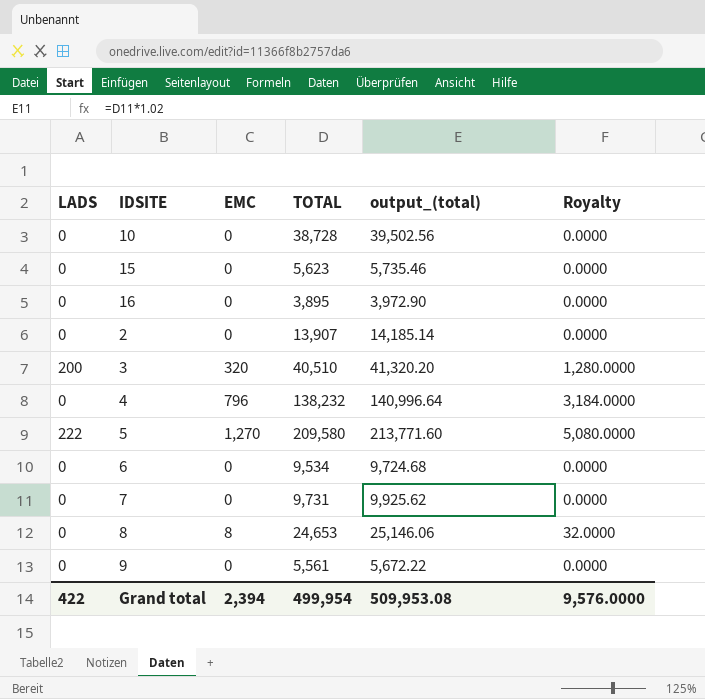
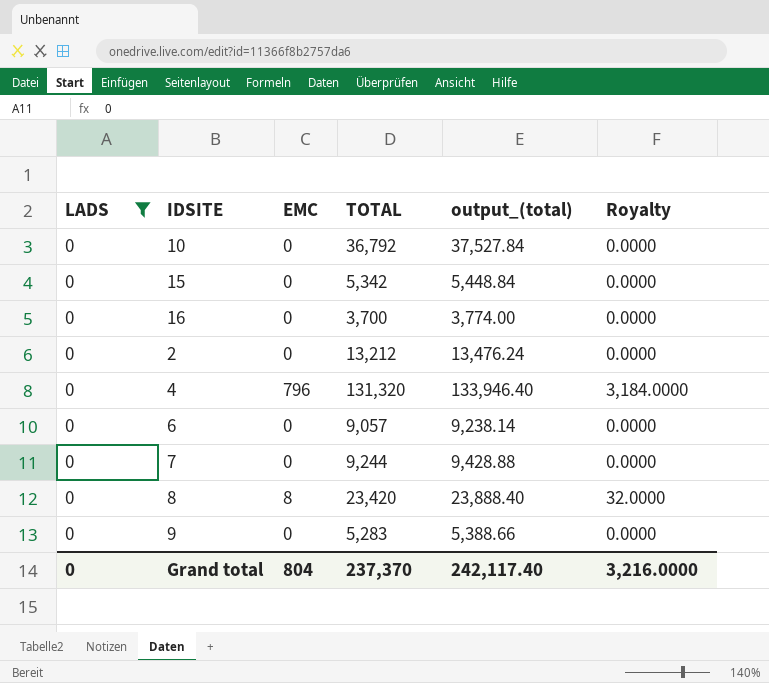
filter: none -> LADS = 0
10 | TOTAL: 38,728 -> 36,792
10 | output_(total): 39,502.56 -> 37,527.84
15 | TOTAL: 5,623 -> 5,342
15 | output_(total): 5,735.46 -> 5,448.84
16 | TOTAL: 3,895 -> 3,700
16 | output_(total): 3,972.90 -> 3,774.00
2 | TOTAL: 13,907 -> 13,212
2 | output_(total): 14,185.14 -> 13,476.24
4 | TOTAL: 138,232 -> 131,320
4 | output_(total): 140,996.64 -> 133,946.40
6 | TOTAL: 9,534 -> 9,057
6 | output_(total): 9,724.68 -> 9,238.14
7 | TOTAL: 9,731 -> 9,244
7 | output_(total): 9,925.62 -> 9,428.88
8 | TOTAL: 24,653 -> 23,420
8 | output_(total): 25,146.06 -> 23,888.40
9 | TOTAL: 5,561 -> 5,283
9 | output_(total): 5,672.22 -> 5,388.66
Grand total | LADS: 422 -> 0
Grand total | EMC: 2,394 -> 804
Grand total | TOTAL: 499,954 -> 237,370
Grand total | output_(total): 509,953.08 -> 242,117.40
Grand total | Royalty: 9,576.0000 -> 3,216.0000

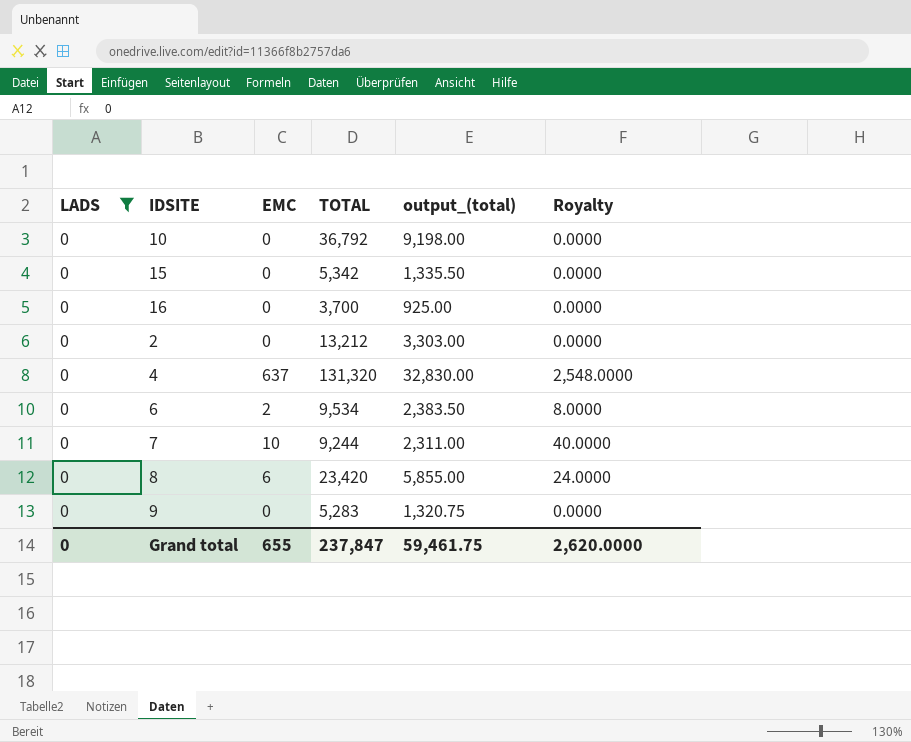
column output_(total) | formula: [TOTAL] * 1.02 -> [TOTAL] * 0.25
4 | EMC: 796 -> 637
4 | Royalty: 3,184.0000 -> 2,548.0000
6 | EMC: 0 -> 2
6 | TOTAL: 9,057 -> 9,534
6 | Royalty: 0.0000 -> 8.0000
7 | EMC: 0 -> 10
7 | Royalty: 0.0000 -> 40.0000
8 | EMC: 8 -> 6
8 | Royalty: 32.0000 -> 24.0000
Grand total | EMC: 804 -> 655
Grand total | TOTAL: 237,370 -> 237,847
Grand total | output_(total): 242,117.40 -> 59,461.75
Grand total | Royalty: 3,216.0000 -> 2,620.0000

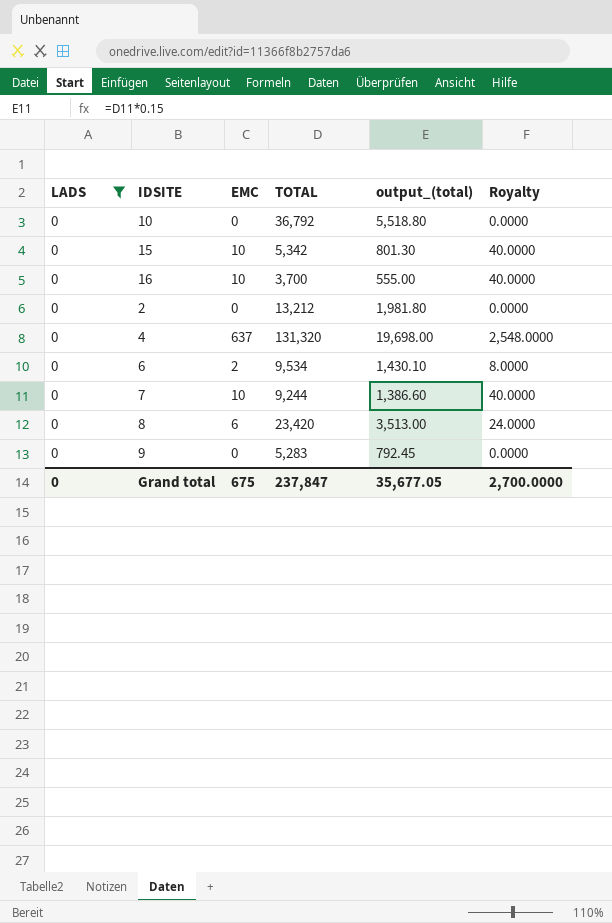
column output_(total) | formula: [TOTAL] * 0.25 -> [TOTAL] * 0.15
15 | EMC: 0 -> 10
15 | Royalty: 0.0000 -> 40.0000
16 | EMC: 0 -> 10
16 | Royalty: 0.0000 -> 40.0000
Grand total | EMC: 655 -> 675
Grand total | output_(total): 59,461.75 -> 35,677.05
Grand total | Royalty: 2,620.0000 -> 2,700.0000

